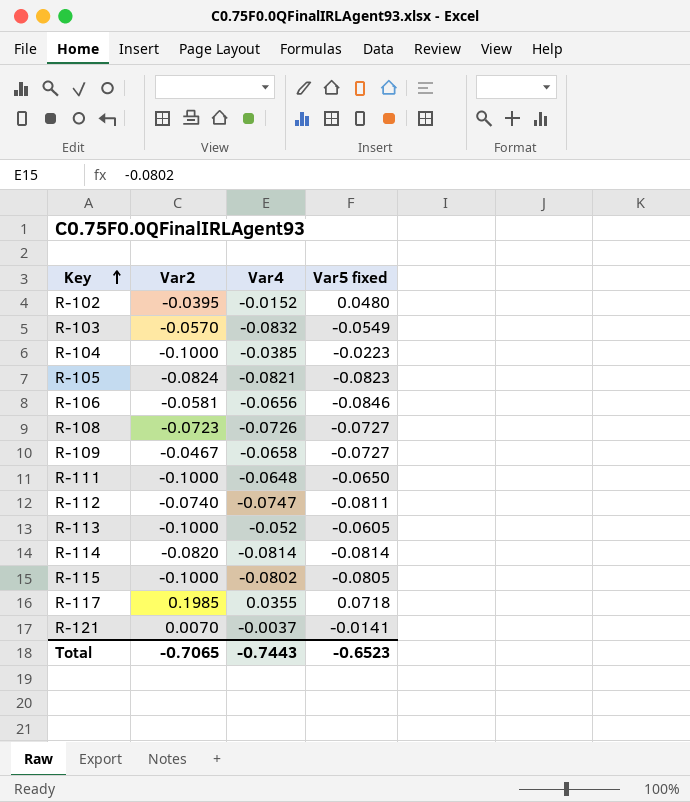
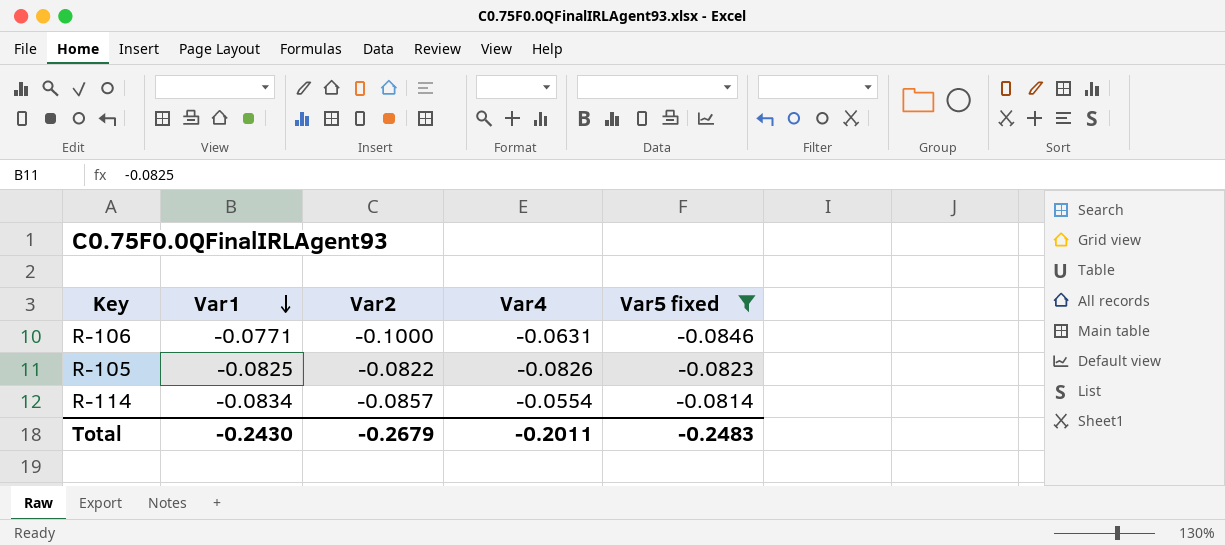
filter: none -> Var5 fixed <= -0.0814
row order: Key ascending -> Var1 descending
column Var1 | position: none -> 2
R-106 | Var2: -0.0581 -> -0.1000
R-106 | Var4: -0.0656 -> -0.0631
R-105 | Var2: -0.0824 -> -0.0822
R-105 | Var4: -0.0821 -> -0.0826
R-114 | Var2: -0.0820 -> -0.0857
R-114 | Var4: -0.0814 -> -0.0554
Total | Var2: -0.7065 -> -0.2679
Total | Var4: -0.7443 -> -0.2011
Total | Var5 fixed: -0.6523 -> -0.2483

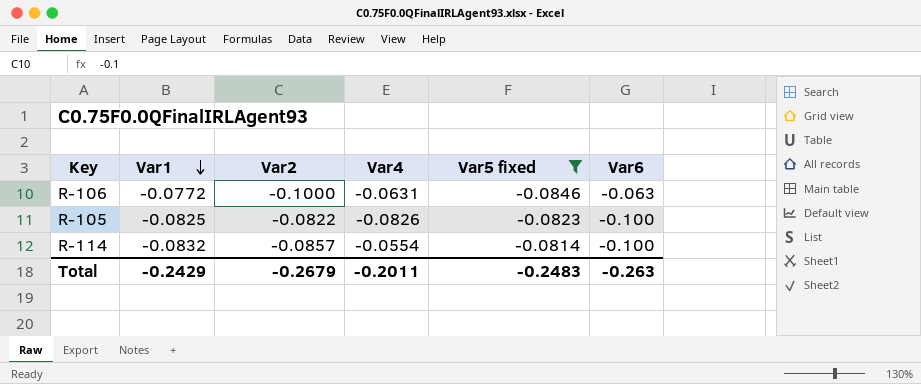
column Var6 | position: none -> 6
R-106 | Var1: -0.0771 -> -0.0772
R-114 | Var1: -0.0834 -> -0.0832
Total | Var1: -0.2430 -> -0.2429

